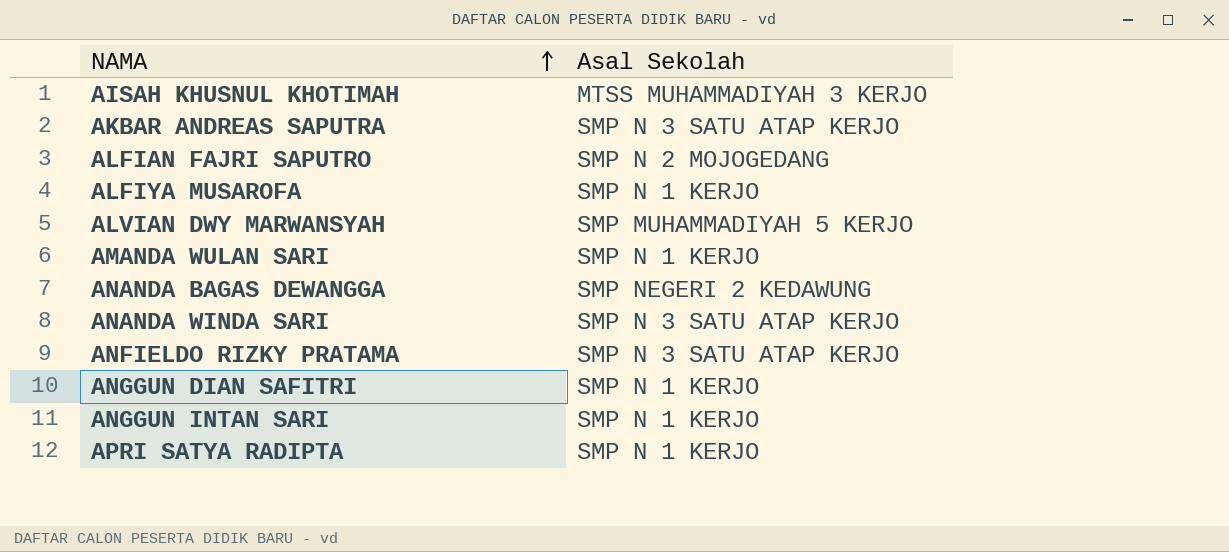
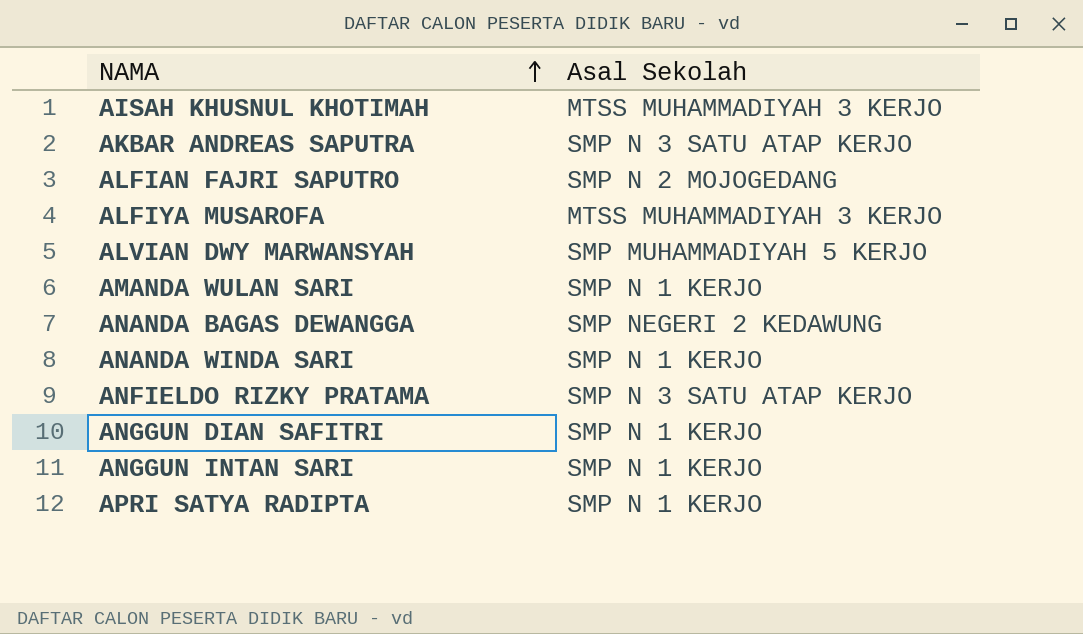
ALFIYA MUSAROFA | Asal Sekolah: SMP N 1 KERJO -> MTSS MUHAMMADIYAH 3 KERJO
ANANDA WINDA SARI | Asal Sekolah: SMP N 3 SATU ATAP KERJO -> SMP N 1 KERJO

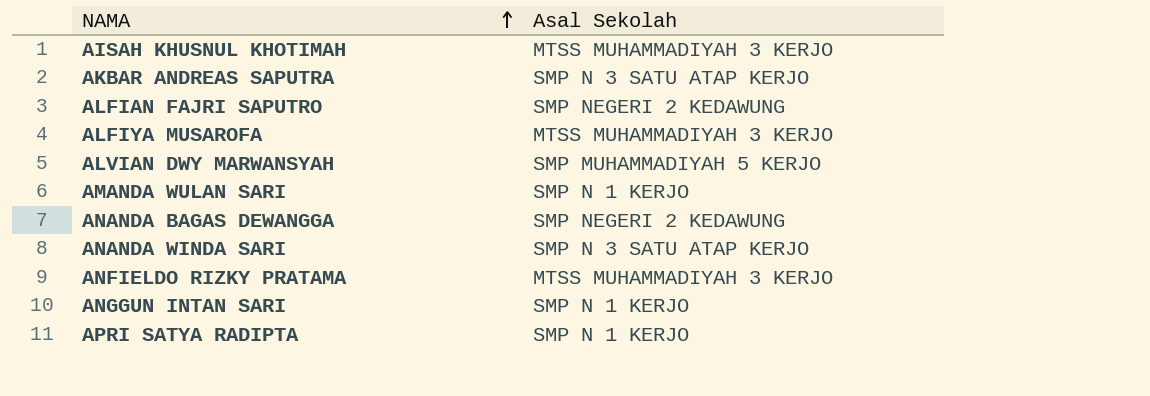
row ANGGUN DIAN SAFITRI: SMP N 1 KERJO -> none
ALFIAN FAJRI SAPUTRO | Asal Sekolah: SMP N 2 MOJOGEDANG -> SMP NEGERI 2 KEDAWUNG
ANANDA WINDA SARI | Asal Sekolah: SMP N 1 KERJO -> SMP N 3 SATU ATAP KERJO
ANFIELDO RIZKY PRATAMA | Asal Sekolah: SMP N 3 SATU ATAP KERJO -> MTSS MUHAMMADIYAH 3 KERJO

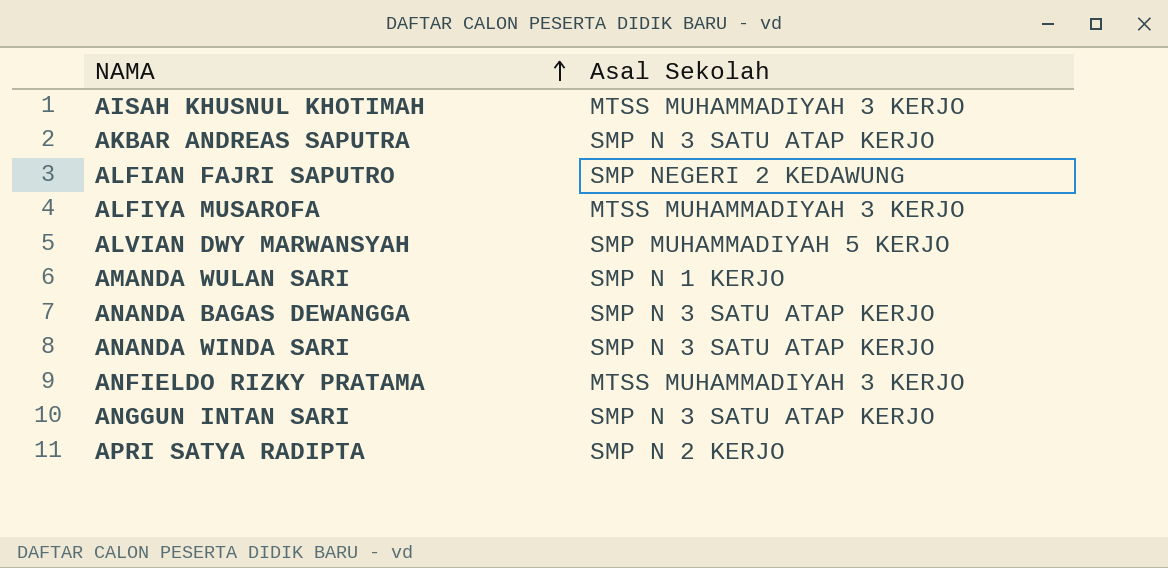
ANANDA BAGAS DEWANGGA | Asal Sekolah: SMP NEGERI 2 KEDAWUNG -> SMP N 3 SATU ATAP KERJO
ANGGUN INTAN SARI | Asal Sekolah: SMP N 1 KERJO -> SMP N 3 SATU ATAP KERJO
APRI SATYA RADIPTA | Asal Sekolah: SMP N 1 KERJO -> SMP N 2 KERJO

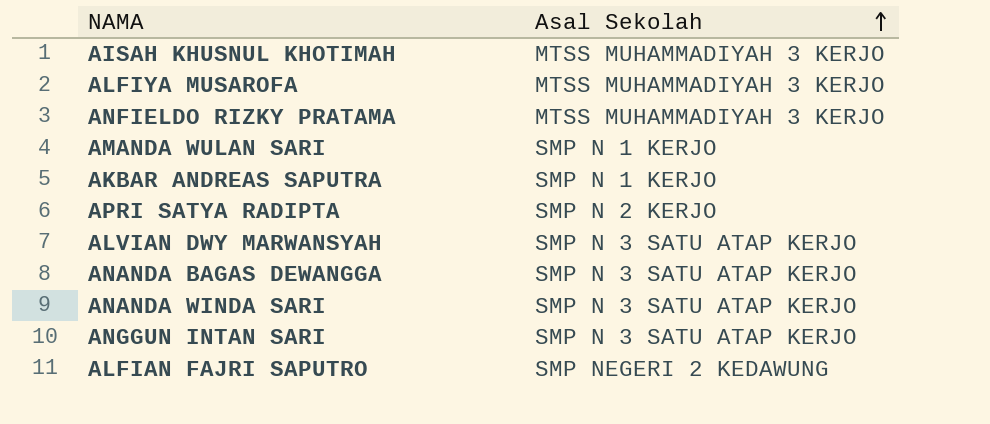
row order: NAMA ascending -> Asal Sekolah ascending
AKBAR ANDREAS SAPUTRA | Asal Sekolah: SMP N 3 SATU ATAP KERJO -> SMP N 1 KERJO
ALVIAN DWY MARWANSYAH | Asal Sekolah: SMP MUHAMMADIYAH 5 KERJO -> SMP N 3 SATU ATAP KERJO

